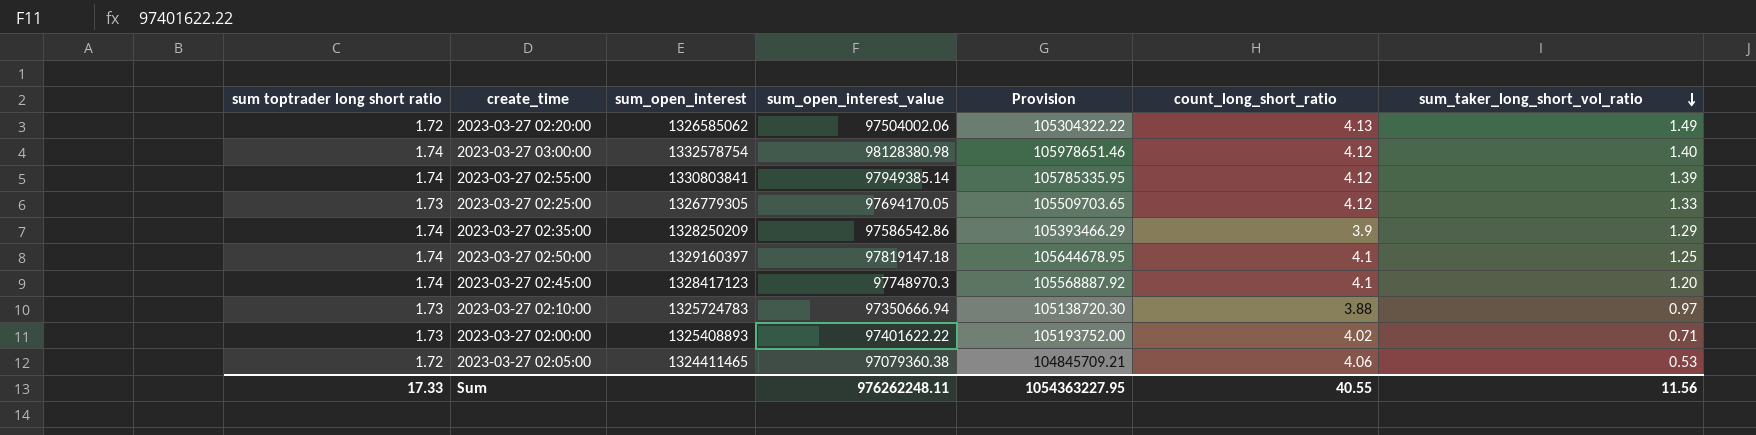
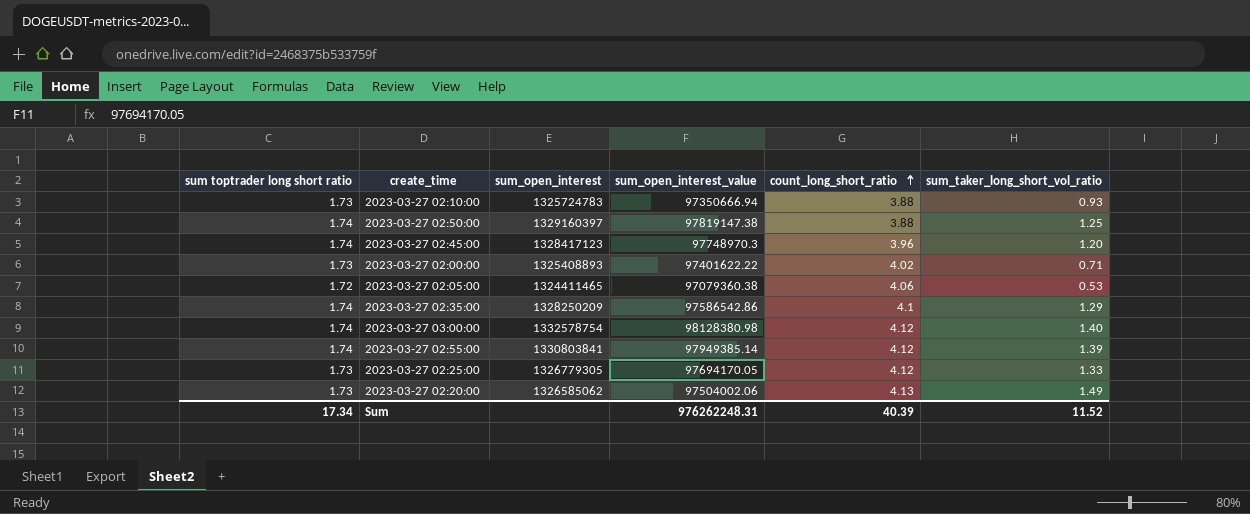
row order: sum_taker_long_short_vol_ratio descending -> count_long_short_ratio ascending
column Provision | formula: [sum_open_interest_value] * 1.08 -> none
2023-03-27 02:10:00 | sum_taker_long_short_vol_ratio: 0.97 -> 0.93
2023-03-27 02:50:00 | sum_open_interest_value: 97819147.18 -> 97819147.38
2023-03-27 02:50:00 | count_long_short_ratio: 4.1 -> 3.88
2023-03-27 02:45:00 | count_long_short_ratio: 4.1 -> 3.96
2023-03-27 02:35:00 | count_long_short_ratio: 3.9 -> 4.1
2023-03-27 02:20:00 | sum toptrader long short ratio: 1.72 -> 1.73
Sum | sum toptrader long short ratio: 17.33 -> 17.34
Sum | sum_open_interest_value: 976262248.11 -> 976262248.31
Sum | count_long_short_ratio: 40.55 -> 40.39
Sum | sum_taker_long_short_vol_ratio: 11.56 -> 11.52

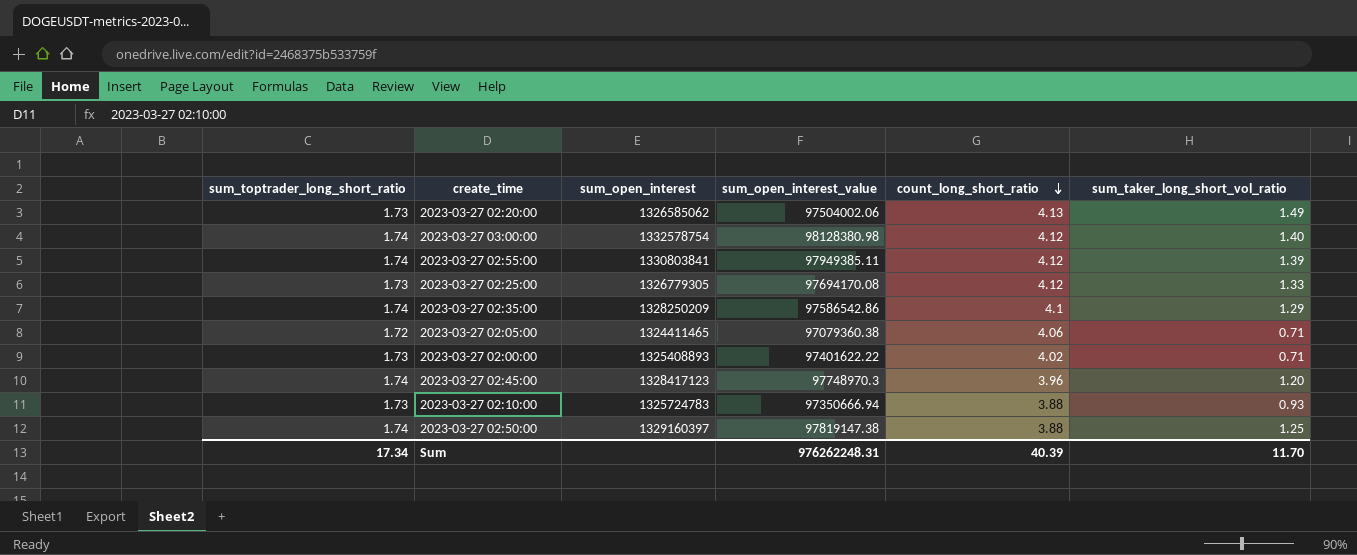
row order: count_long_short_ratio ascending -> count_long_short_ratio descending
column name: sum toptrader long short ratio -> sum_toptrader_long_short_ratio
2023-03-27 02:55:00 | sum_open_interest_value: 97949385.14 -> 97949385.11
2023-03-27 02:25:00 | sum_open_interest_value: 97694170.05 -> 97694170.08
2023-03-27 02:05:00 | sum_taker_long_short_vol_ratio: 0.53 -> 0.71
Sum | sum_taker_long_short_vol_ratio: 11.52 -> 11.70

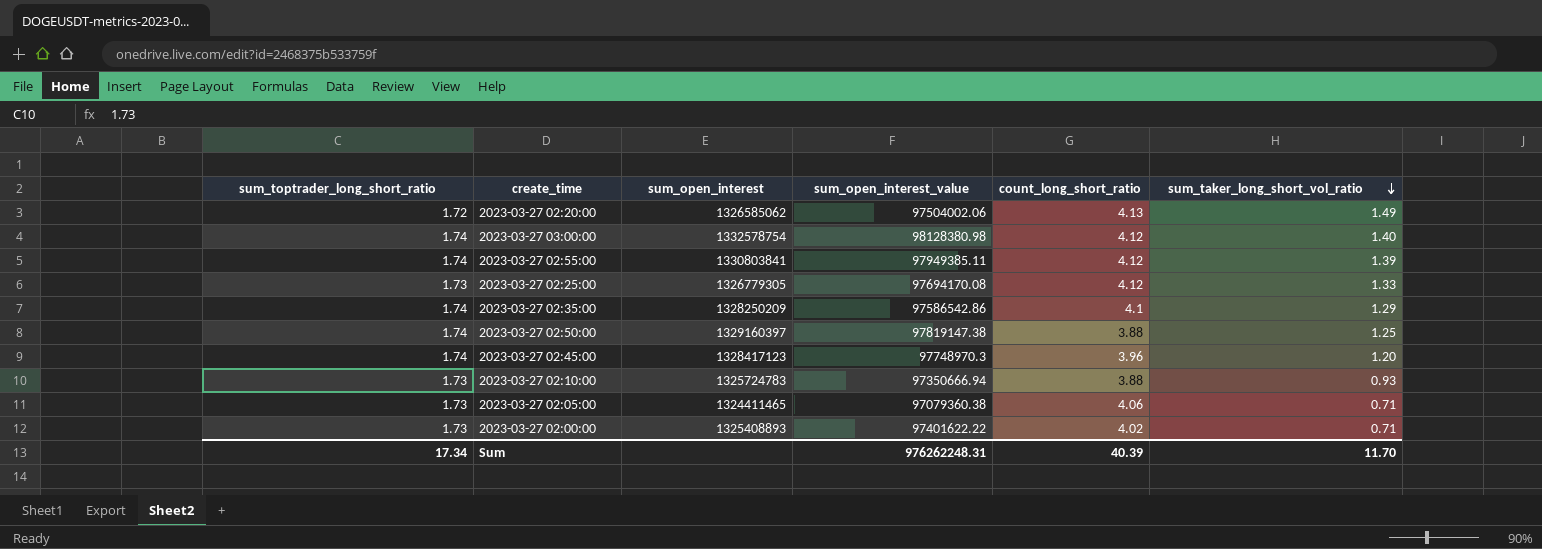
row order: count_long_short_ratio descending -> sum_taker_long_short_vol_ratio descending
2023-03-27 02:20:00 | sum_toptrader_long_short_ratio: 1.73 -> 1.72
2023-03-27 02:05:00 | sum_toptrader_long_short_ratio: 1.72 -> 1.73

